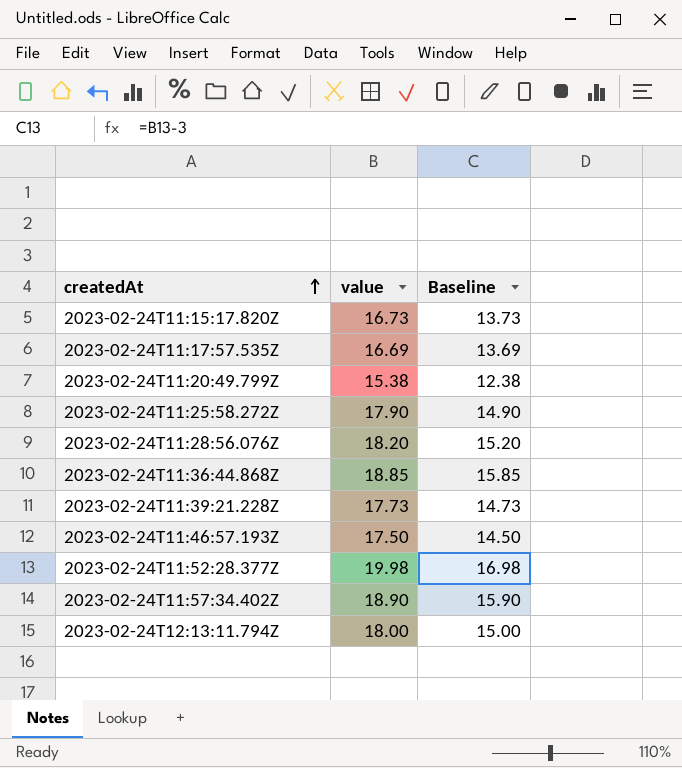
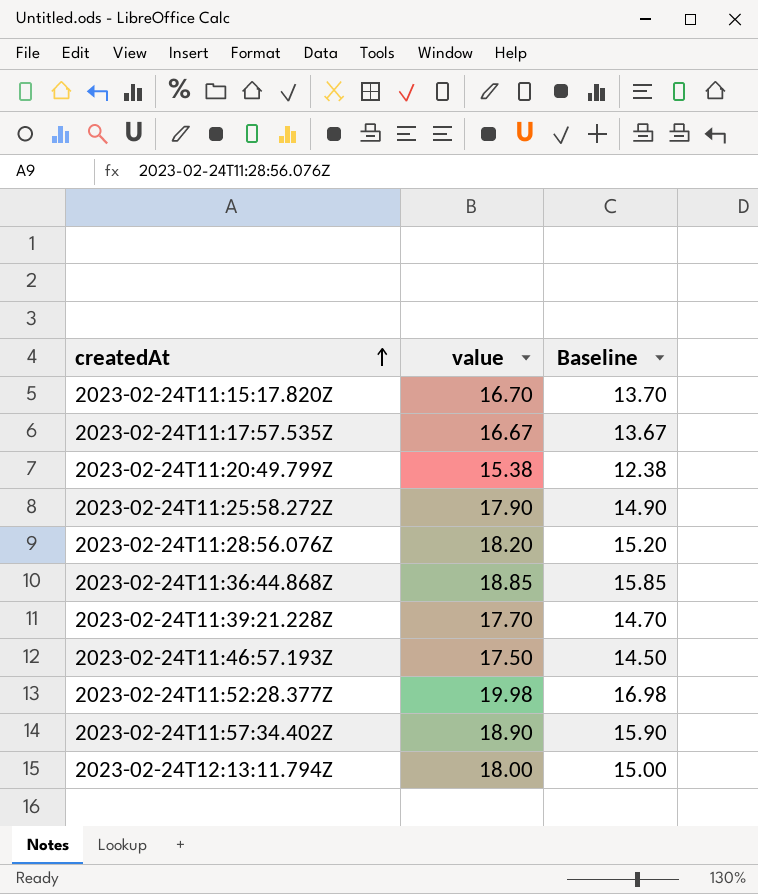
2023-02-24T11:15:17.820Z | value: 16.73 -> 16.70
2023-02-24T11:15:17.820Z | Baseline: 13.73 -> 13.70
2023-02-24T11:17:57.535Z | value: 16.69 -> 16.67
2023-02-24T11:17:57.535Z | Baseline: 13.69 -> 13.67
2023-02-24T11:39:21.228Z | value: 17.73 -> 17.70
2023-02-24T11:39:21.228Z | Baseline: 14.73 -> 14.70

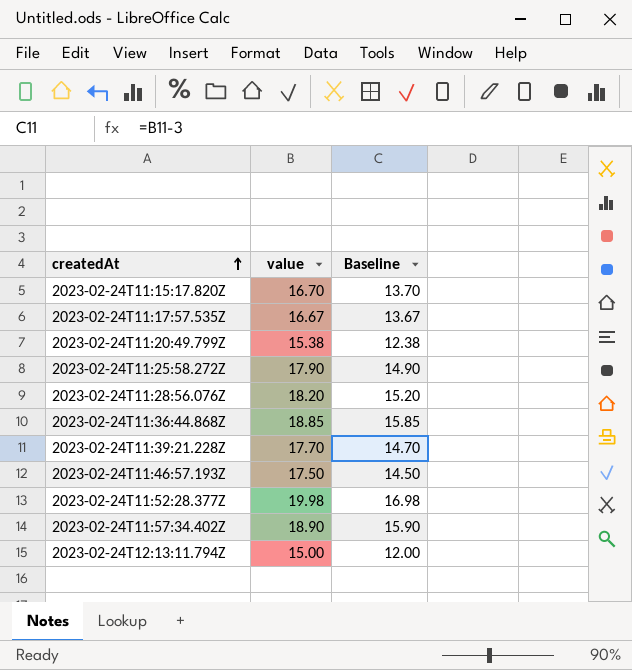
2023-02-24T12:13:11.794Z | value: 18.00 -> 15.00
2023-02-24T12:13:11.794Z | Baseline: 15.00 -> 12.00

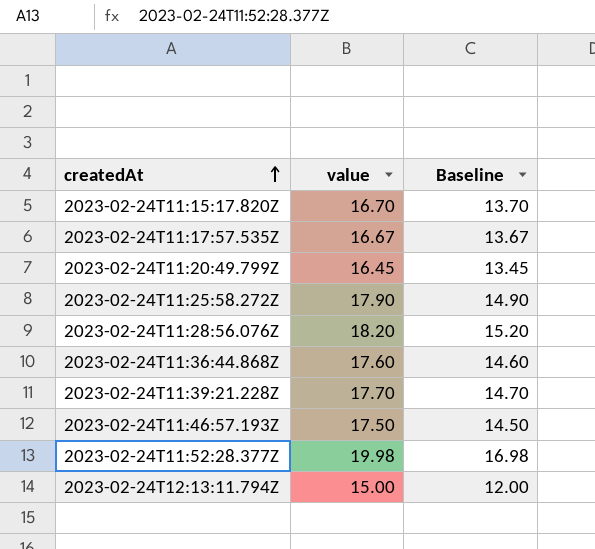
row 2023-02-24T11:57:34.402Z: 18.90 | 15.90 -> none
2023-02-24T11:20:49.799Z | value: 15.38 -> 16.45
2023-02-24T11:20:49.799Z | Baseline: 12.38 -> 13.45
2023-02-24T11:36:44.868Z | value: 18.85 -> 17.60
2023-02-24T11:36:44.868Z | Baseline: 15.85 -> 14.60

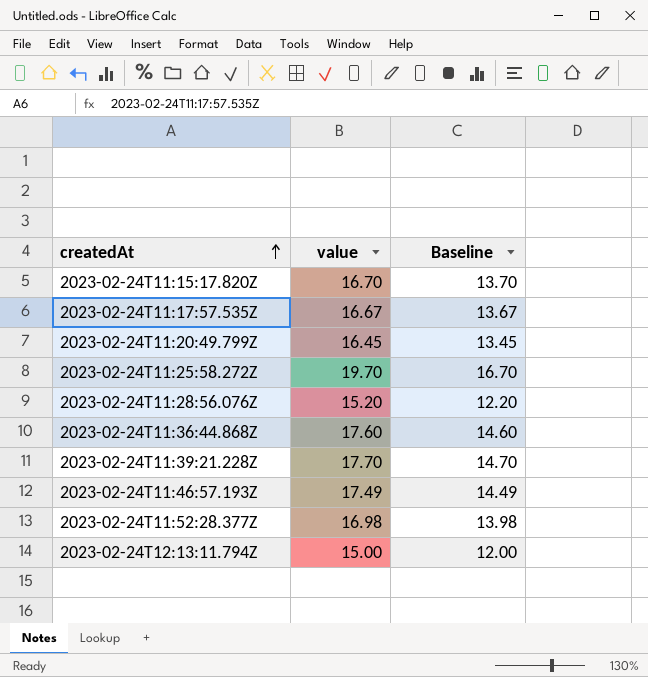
2023-02-24T11:25:58.272Z | value: 17.90 -> 19.70
2023-02-24T11:25:58.272Z | Baseline: 14.90 -> 16.70
2023-02-24T11:28:56.076Z | value: 18.20 -> 15.20
2023-02-24T11:28:56.076Z | Baseline: 15.20 -> 12.20
2023-02-24T11:46:57.193Z | value: 17.50 -> 17.49
2023-02-24T11:46:57.193Z | Baseline: 14.50 -> 14.49
2023-02-24T11:52:28.377Z | value: 19.98 -> 16.98
2023-02-24T11:52:28.377Z | Baseline: 16.98 -> 13.98

